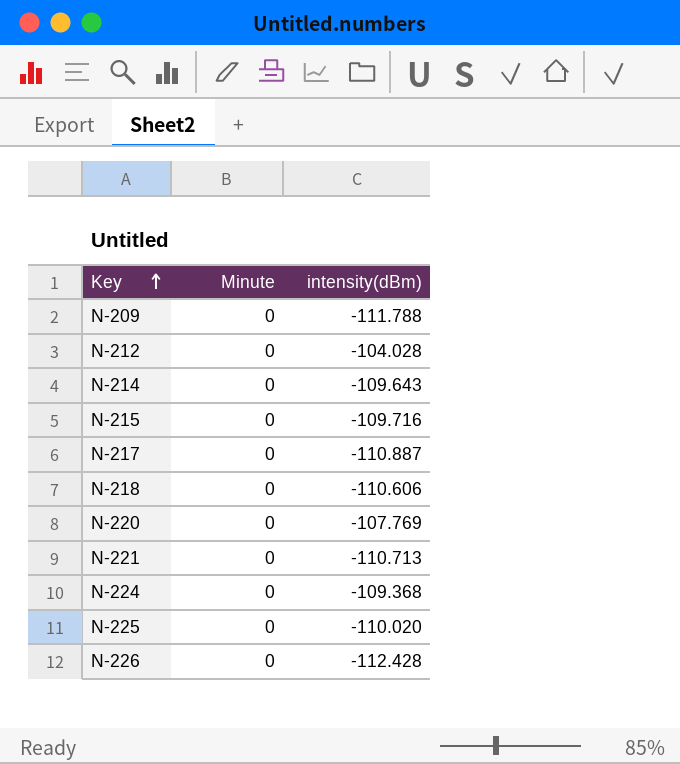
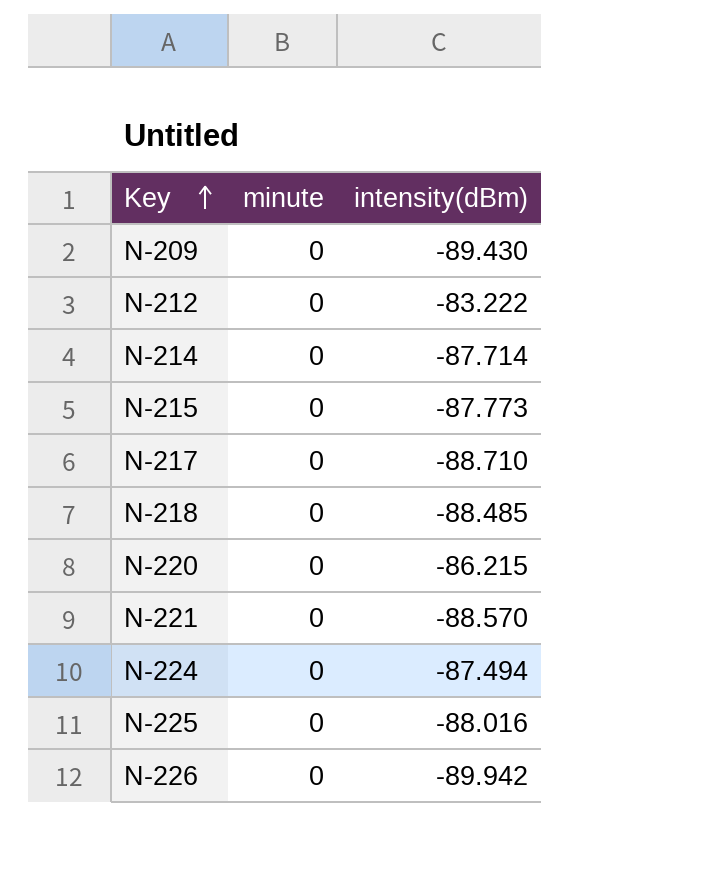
column name: Minute -> minute
N-209 | intensity(dBm): -111.788 -> -89.430
N-212 | intensity(dBm): -104.028 -> -83.222
N-214 | intensity(dBm): -109.643 -> -87.714
N-215 | intensity(dBm): -109.716 -> -87.773
N-217 | intensity(dBm): -110.887 -> -88.710
N-218 | intensity(dBm): -110.606 -> -88.485
N-220 | intensity(dBm): -107.769 -> -86.215
N-221 | intensity(dBm): -110.713 -> -88.570
N-224 | intensity(dBm): -109.368 -> -87.494
N-225 | intensity(dBm): -110.020 -> -88.016
N-226 | intensity(dBm): -112.428 -> -89.942

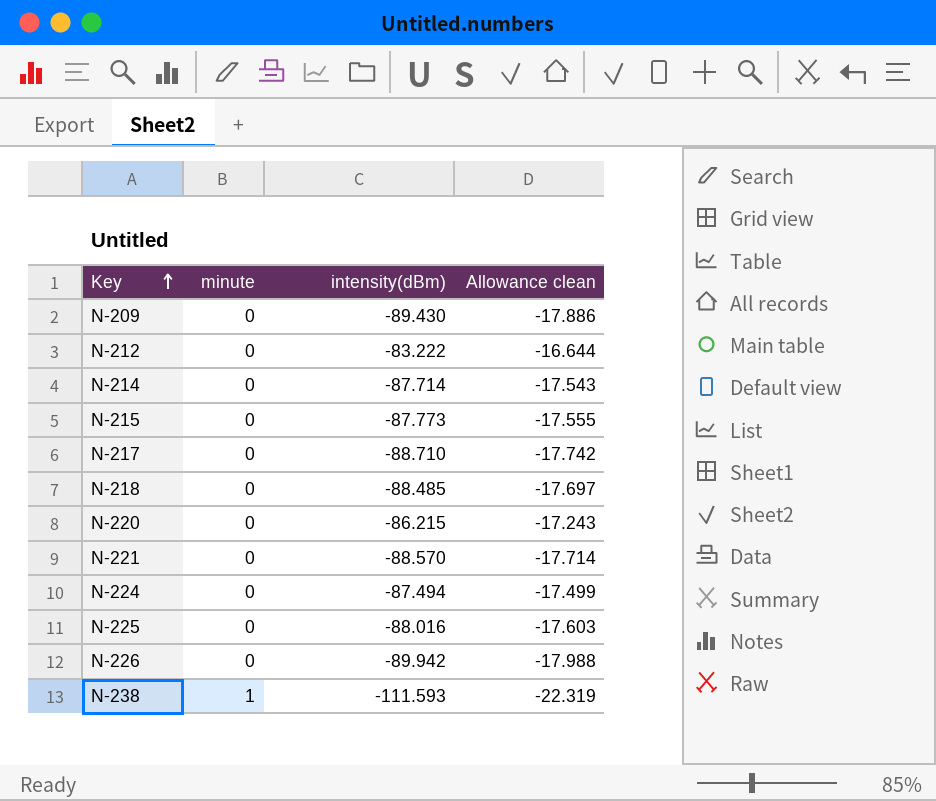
column Allowance clean | formula: none -> [intensity(dBm)] * 0.2
row N-238: none -> 1 | -111.593 | -22.319

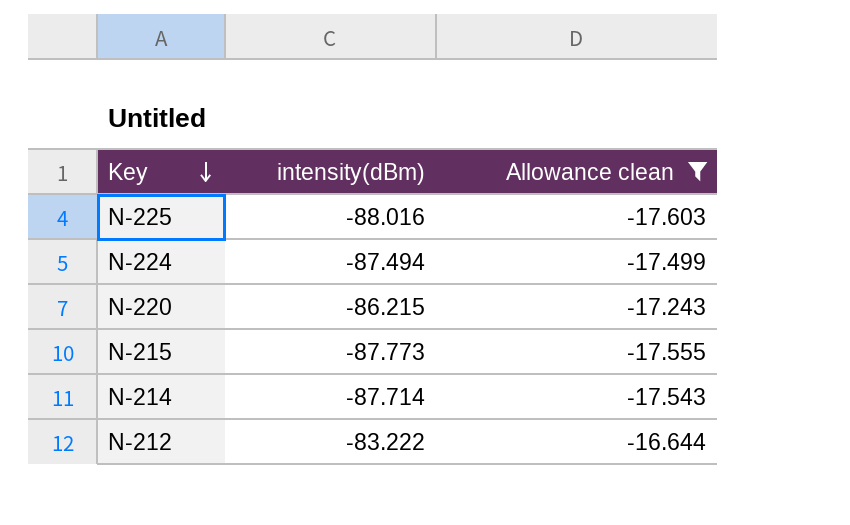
filter: none -> Allowance clean >= -17.603
row order: Key ascending -> Key descending
column minute | position: 2 -> none

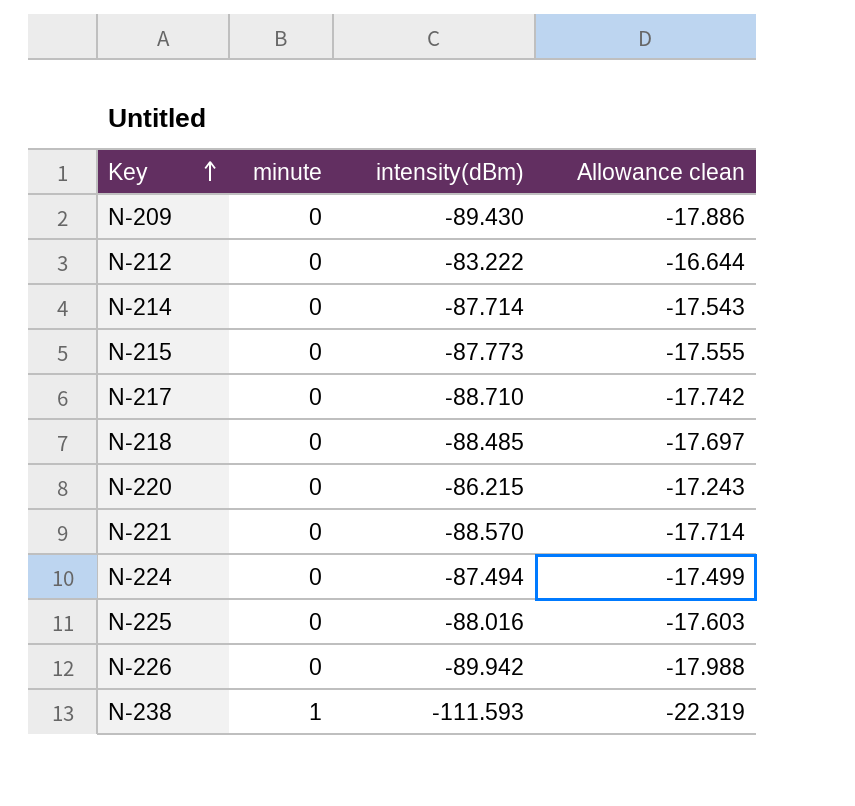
filter: Allowance clean >= -17.603 -> none
row order: Key descending -> Key ascending
column minute | position: none -> 2

